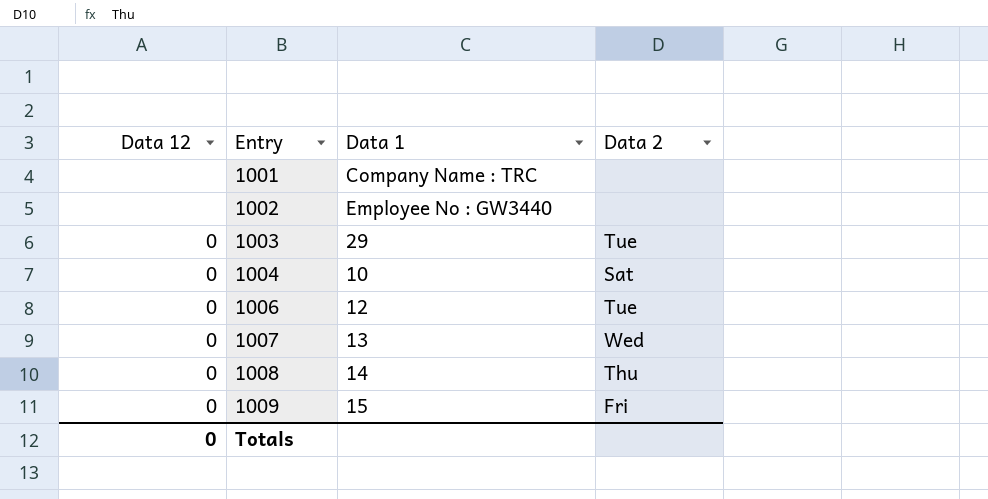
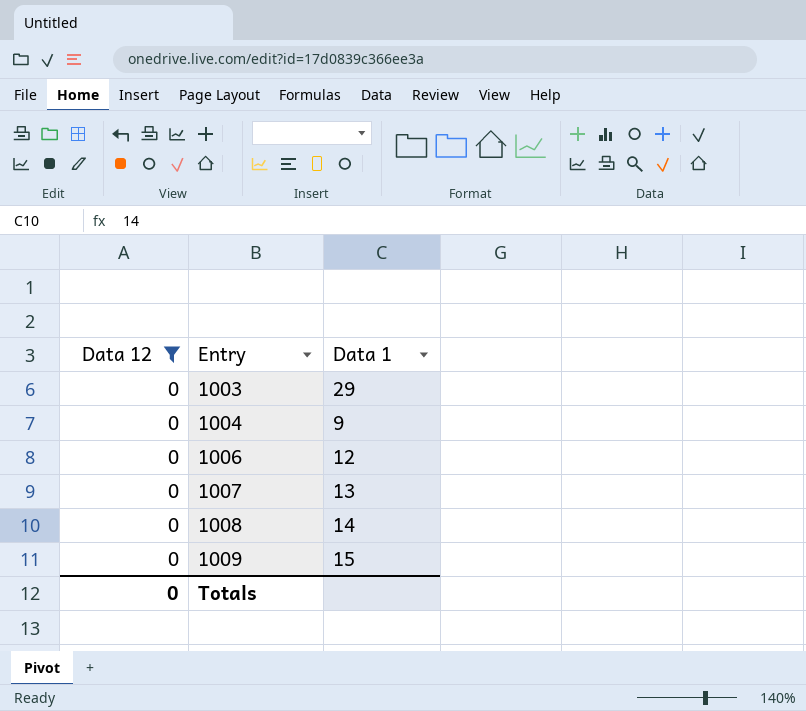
filter: none -> Data 12 = 0
column Data 2 | position: 4 -> none
1004 | Data 1: 10 -> 9

